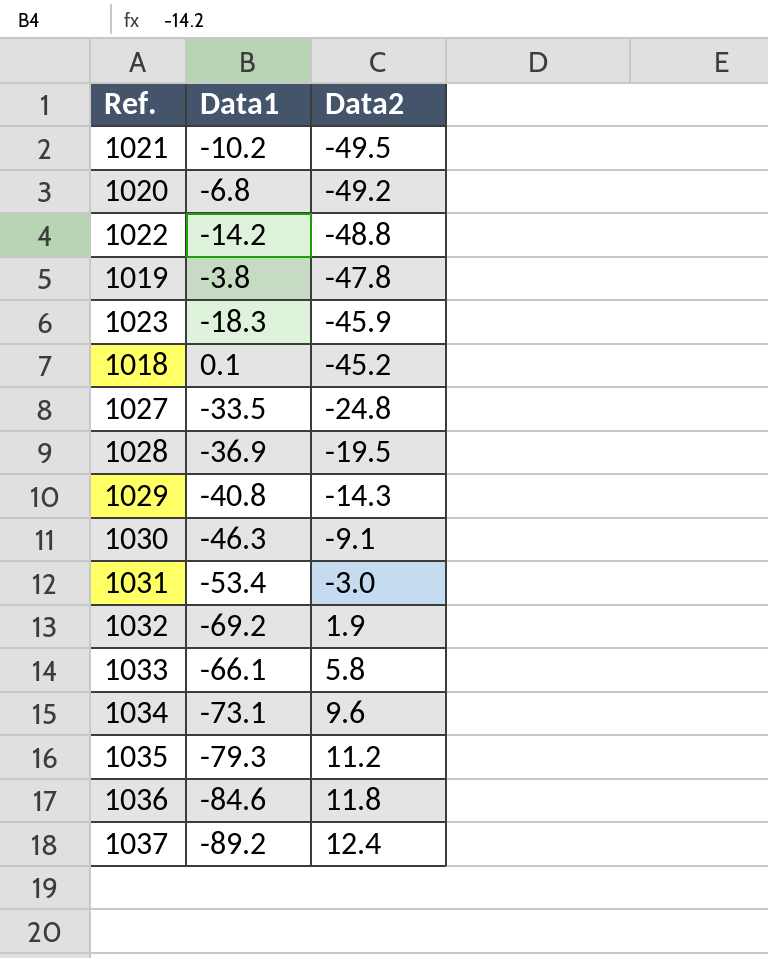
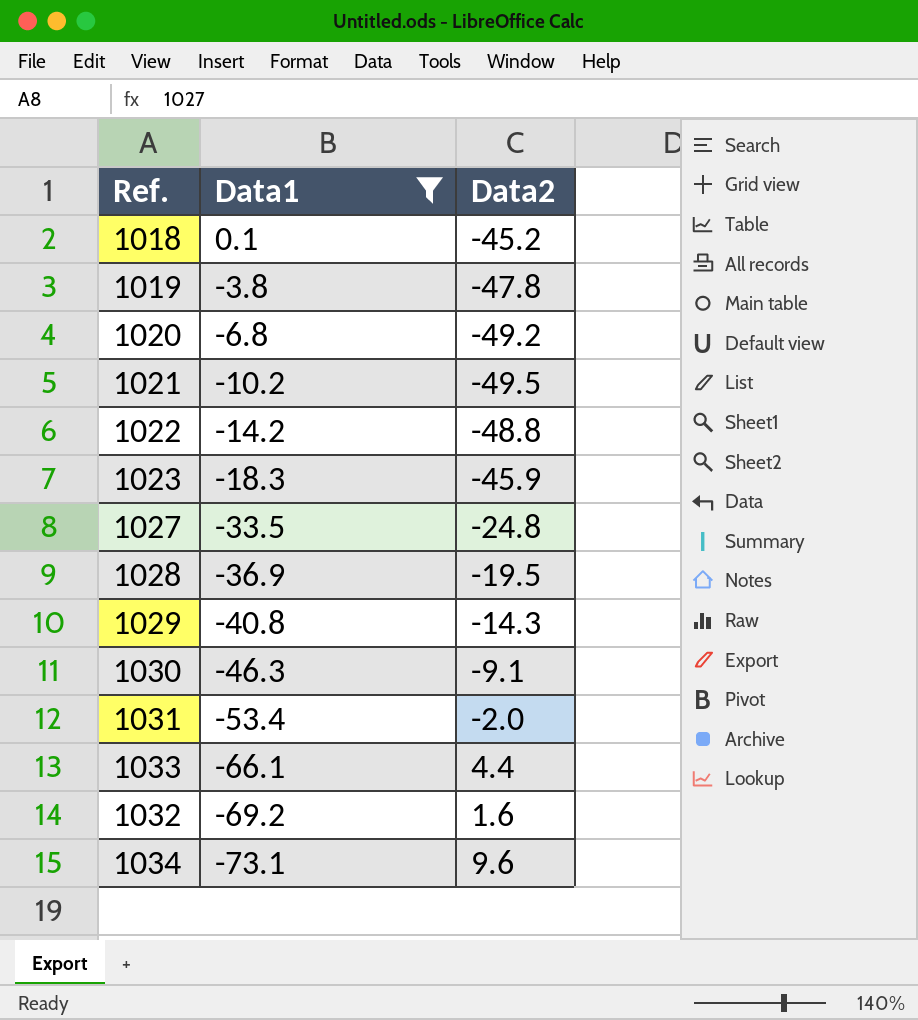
filter: none -> Data1 >= -73.1
row order: Data2 ascending -> Data1 descending
1031 | Data2: -3.0 -> -2.0
1033 | Data2: 5.8 -> 4.4
1032 | Data2: 1.9 -> 1.6

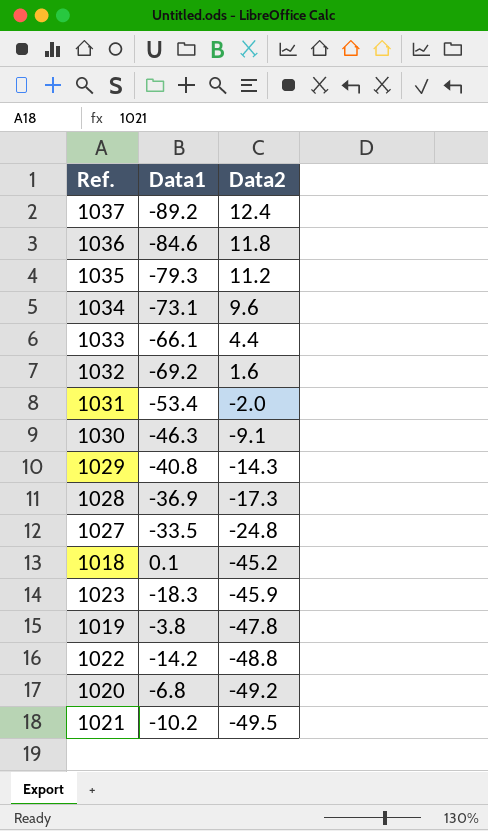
filter: Data1 >= -73.1 -> none
row order: Data1 descending -> Data2 descending
1028 | Data2: -19.5 -> -17.3

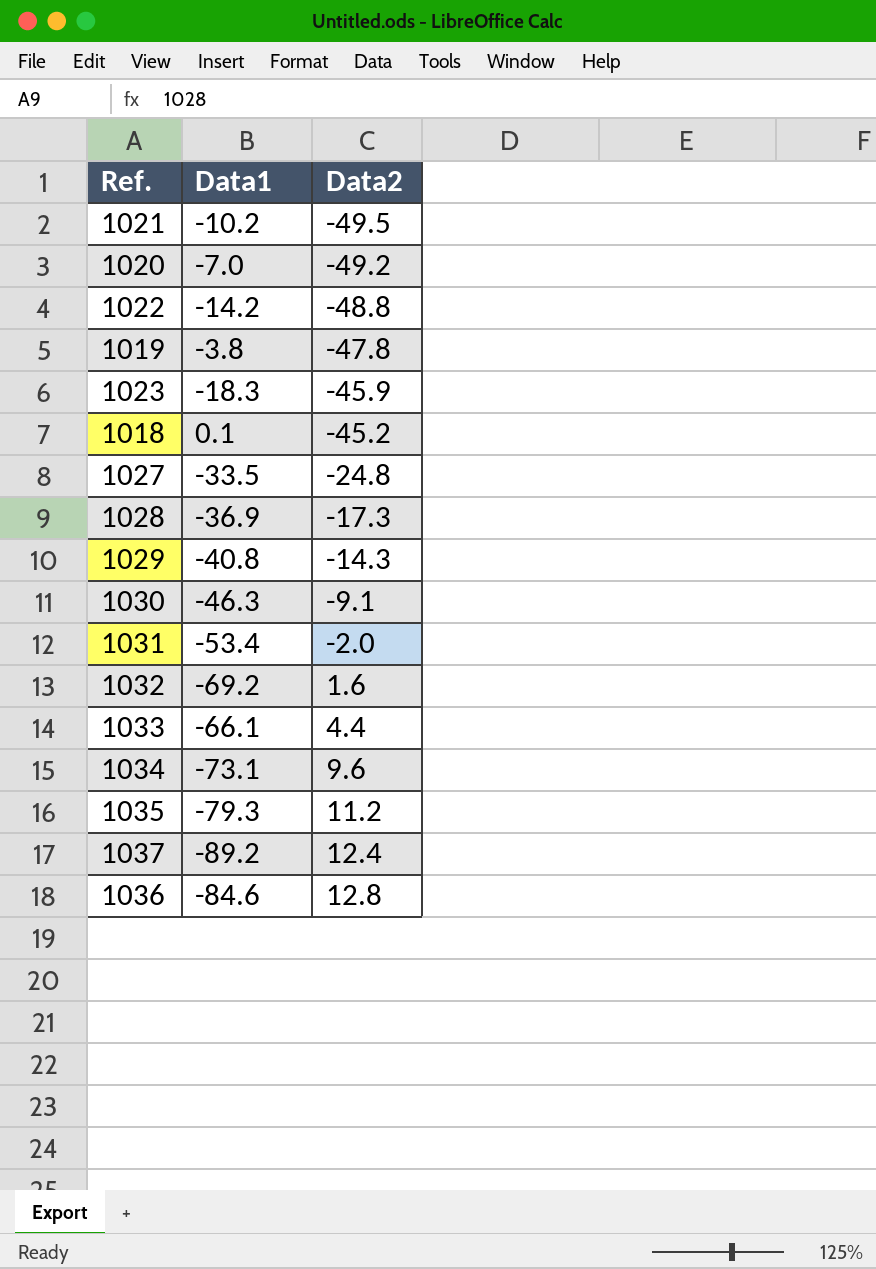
row order: Data2 descending -> Data2 ascending
1020 | Data1: -6.8 -> -7.0
1036 | Data2: 11.8 -> 12.8

